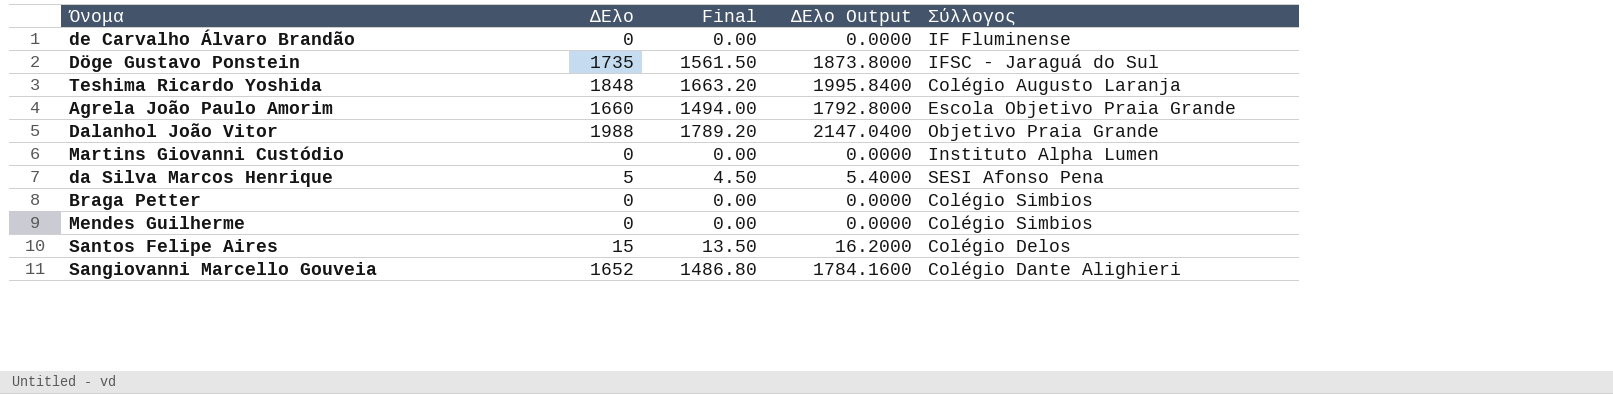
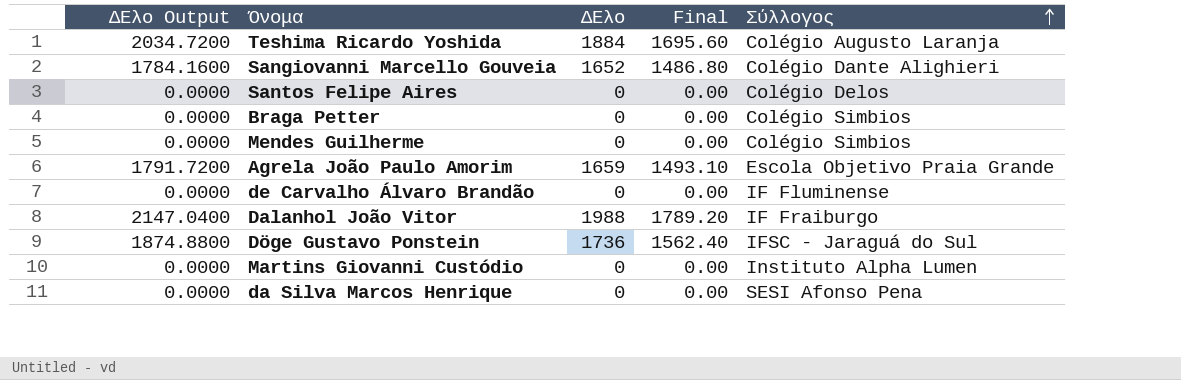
row order: none -> Σύλλογος ascending
column ΔΕλο Output | position: 4 -> 1
Teshima Ricardo Yoshida | ΔΕλο Output: 1995.8400 -> 2034.7200
Teshima Ricardo Yoshida | ΔΕλο: 1848 -> 1884
Teshima Ricardo Yoshida | Final: 1663.20 -> 1695.60
Santos Felipe Aires | ΔΕλο Output: 16.2000 -> 0.0000
Santos Felipe Aires | ΔΕλο: 15 -> 0
Santos Felipe Aires | Final: 13.50 -> 0.00
Agrela João Paulo Amorim | ΔΕλο Output: 1792.8000 -> 1791.7200
Agrela João Paulo Amorim | ΔΕλο: 1660 -> 1659
Agrela João Paulo Amorim | Final: 1494.00 -> 1493.10
Dalanhol João Vitor | Σύλλογος: Objetivo Praia Grande -> IF Fraiburgo
Döge Gustavo Ponstein | ΔΕλο Output: 1873.8000 -> 1874.8800
Döge Gustavo Ponstein | ΔΕλο: 1735 -> 1736
Döge Gustavo Ponstein | Final: 1561.50 -> 1562.40
da Silva Marcos Henrique | ΔΕλο Output: 5.4000 -> 0.0000
da Silva Marcos Henrique | ΔΕλο: 5 -> 0
da Silva Marcos Henrique | Final: 4.50 -> 0.00

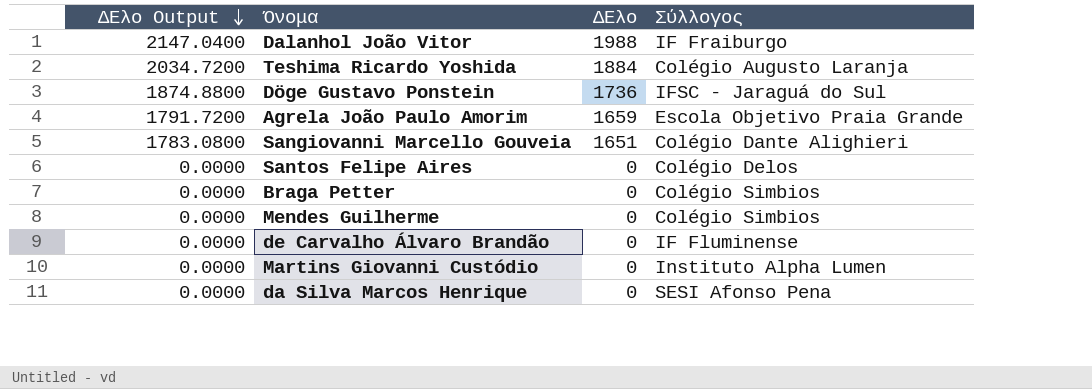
row order: Σύλλογος ascending -> ΔΕλο Output descending
column Final | formula: [ΔΕλο] * 0.9 -> none
Sangiovanni Marcello Gouveia | ΔΕλο Output: 1784.1600 -> 1783.0800
Sangiovanni Marcello Gouveia | ΔΕλο: 1652 -> 1651

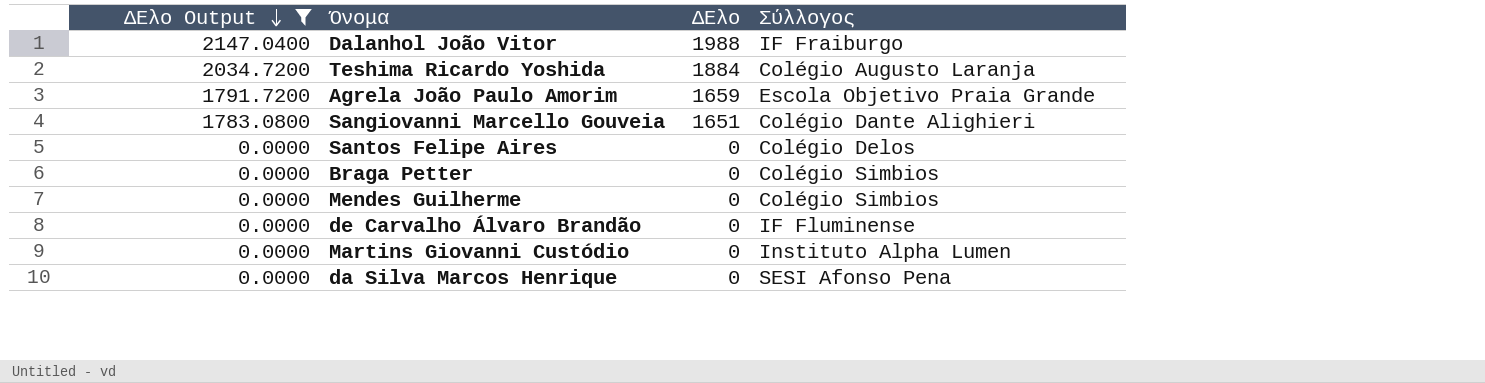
filter: none -> ΔΕλο Output != 1874.8800

